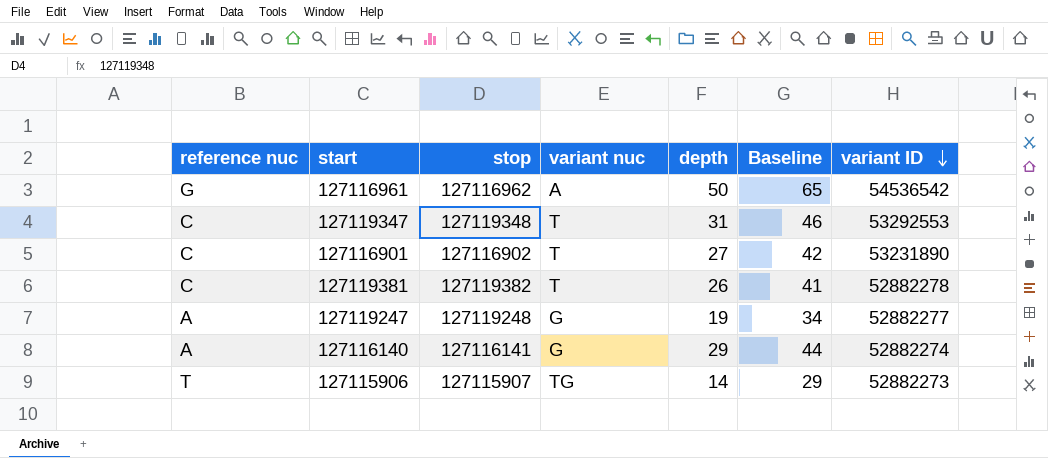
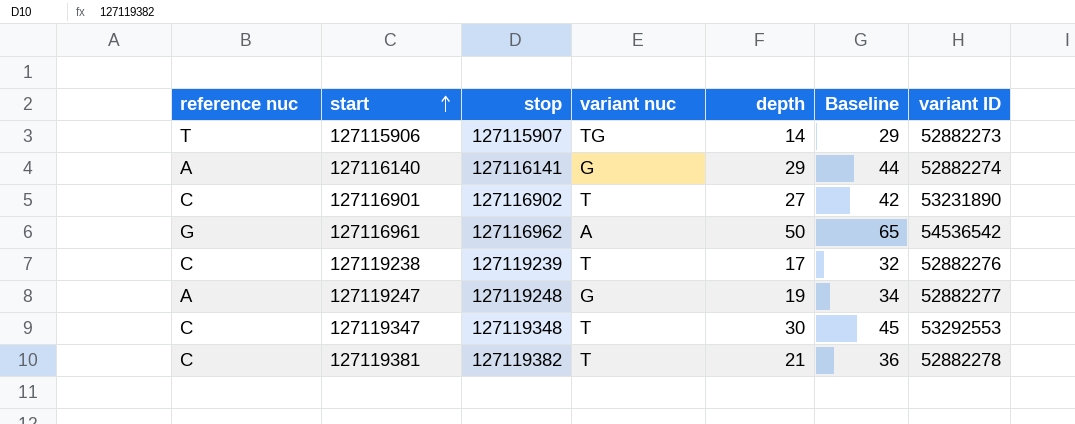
row order: variant ID descending -> start ascending
row 127119238: none -> C | 127119239 | T | 17 | 32 | 52882276
127119347 | depth: 31 -> 30
127119347 | Baseline: 46 -> 45
127119381 | depth: 26 -> 21
127119381 | Baseline: 41 -> 36

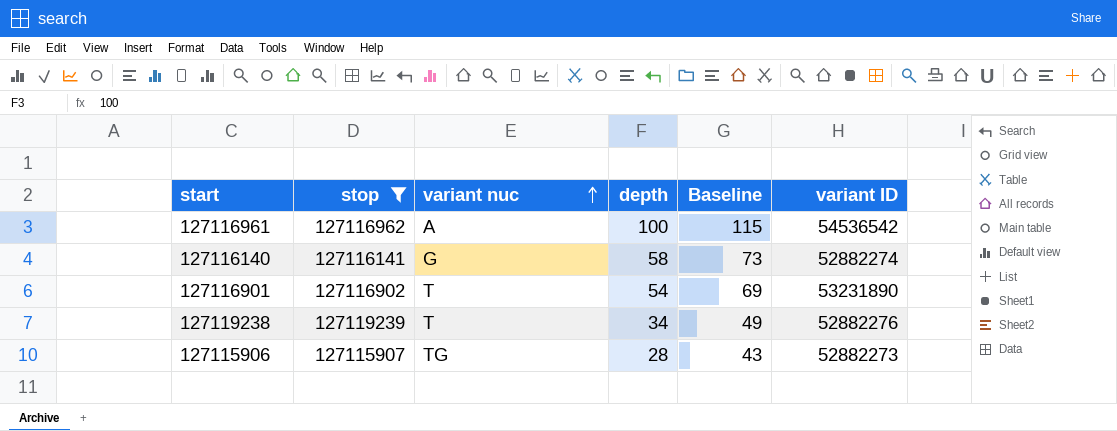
filter: none -> stop <= 127119239
row order: start ascending -> variant nuc ascending
column reference nuc | position: 1 -> none
127116961 | depth: 50 -> 100
127116961 | Baseline: 65 -> 115
127116140 | depth: 29 -> 58
127116140 | Baseline: 44 -> 73
127116901 | depth: 27 -> 54
127116901 | Baseline: 42 -> 69
127119238 | depth: 17 -> 34
127119238 | Baseline: 32 -> 49
127115906 | depth: 14 -> 28
127115906 | Baseline: 29 -> 43

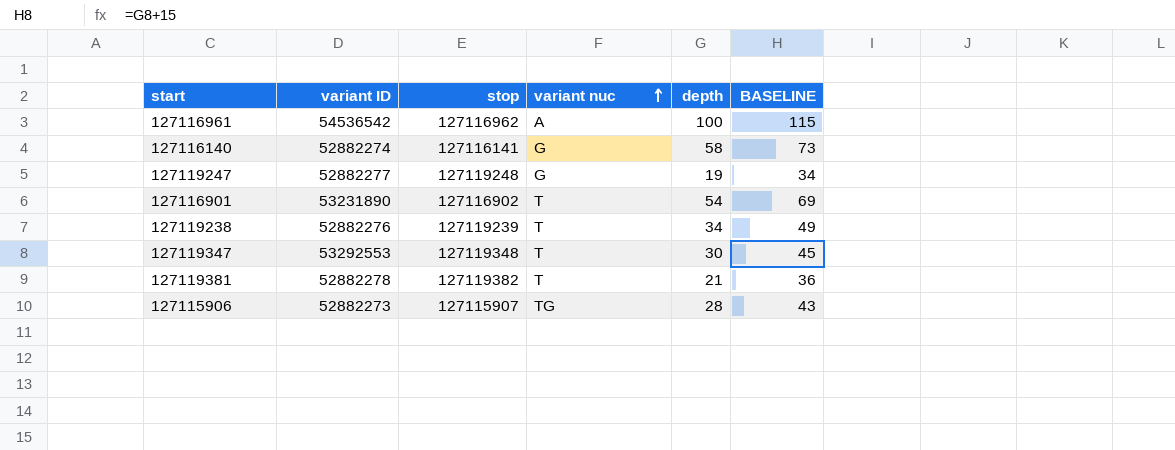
filter: stop <= 127119239 -> none
column variant ID | position: 6 -> 2
column name: Baseline -> BASELINE

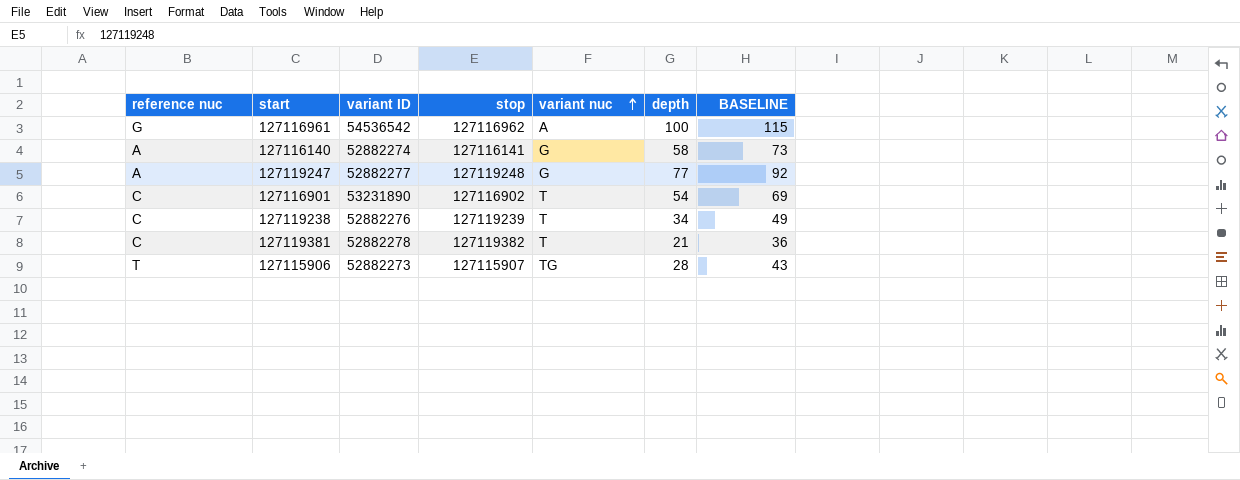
column reference nuc | position: none -> 1
row 127119347: 53292553 | 127119348 | T | 30 | 45 -> none
127119247 | depth: 19 -> 77
127119247 | BASELINE: 34 -> 92

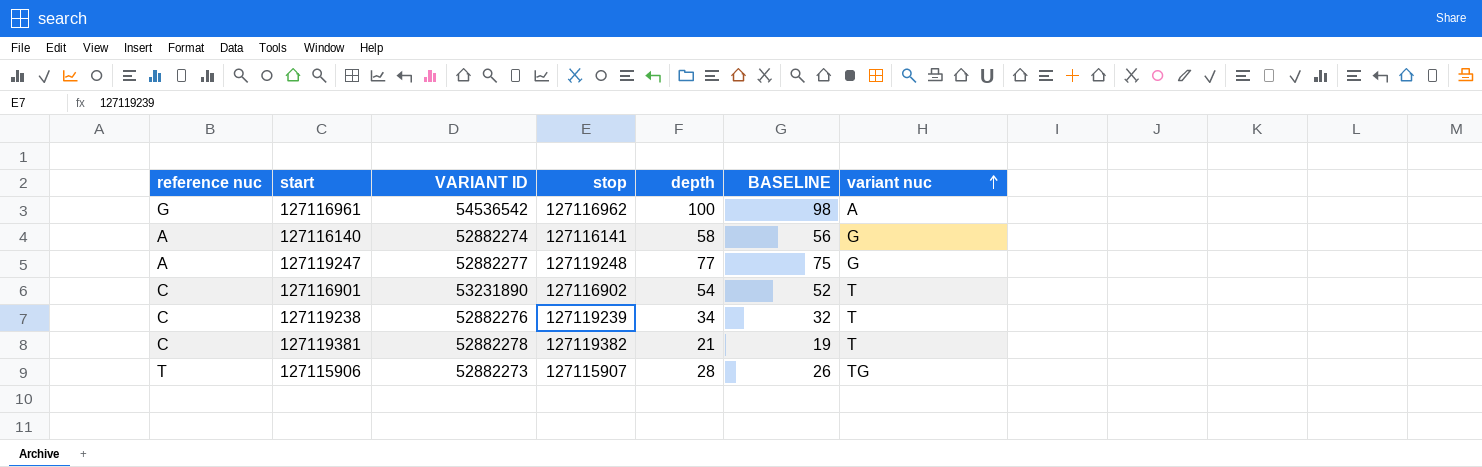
column name: variant ID -> VARIANT ID
column BASELINE | formula: [depth] + 15 -> [depth] - 2
column variant nuc | position: 5 -> 7

